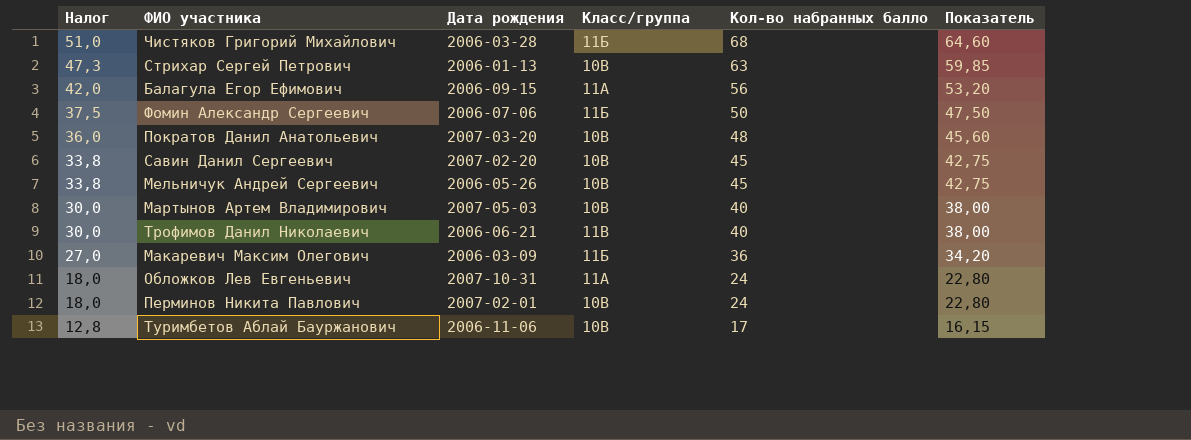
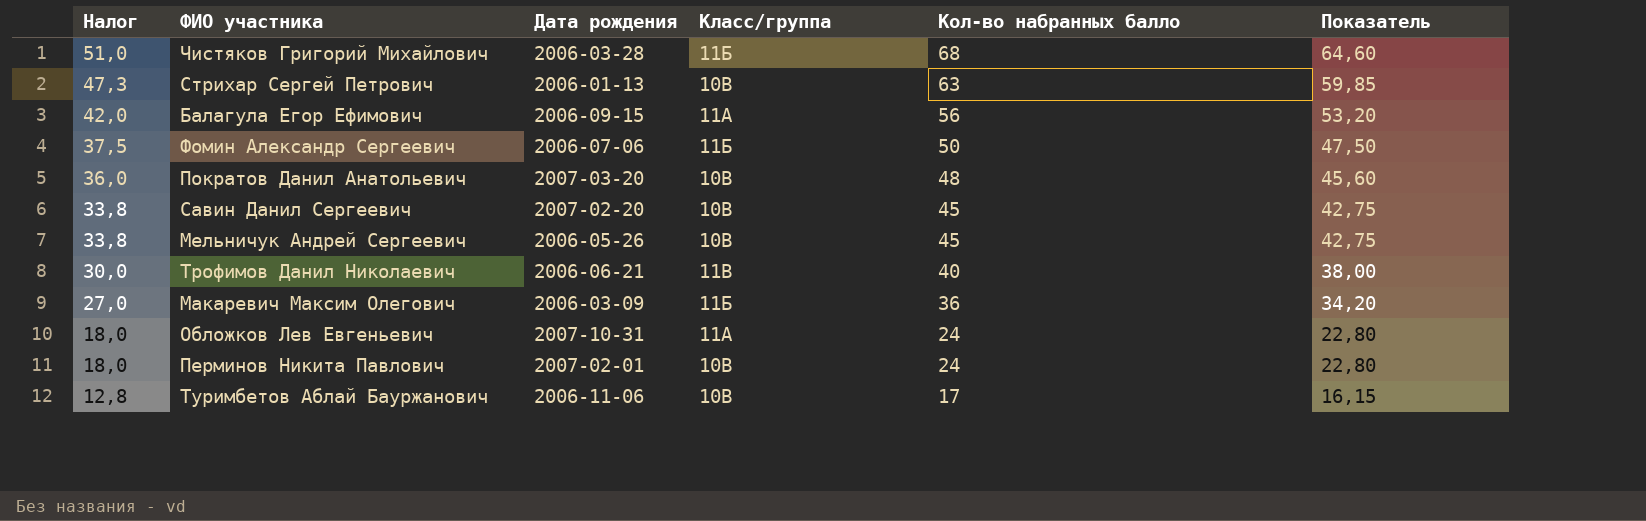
row Мартынов Артем Владимирович: 30,0 | 2007-05-03 | 10В | 40 | 38,00 -> none

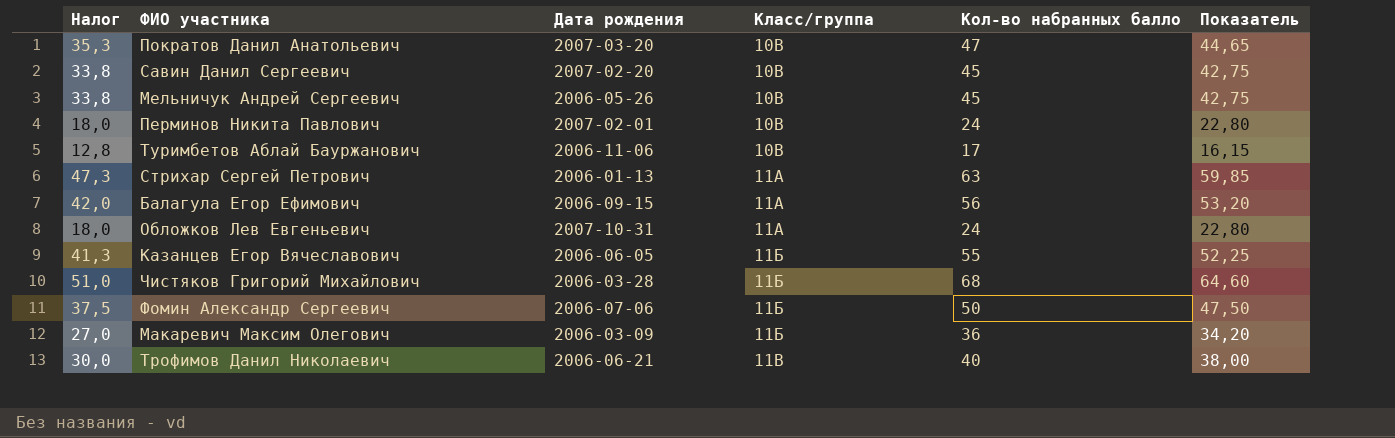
row order: Налог descending -> Класс/группа ascending
Пократов Данил Анатольевич | Налог: 36,0 -> 35,3
Пократов Данил Анатольевич | Кол-во набранных балло: 48 -> 47
Пократов Данил Анатольевич | Показатель: 45,60 -> 44,65
Стрихар Сергей Петрович | Класс/группа: 10В -> 11А
row Казанцев Егор Вячеславович: none -> 41,3 | 2006-06-05 | 11Б | 55 | 52,25

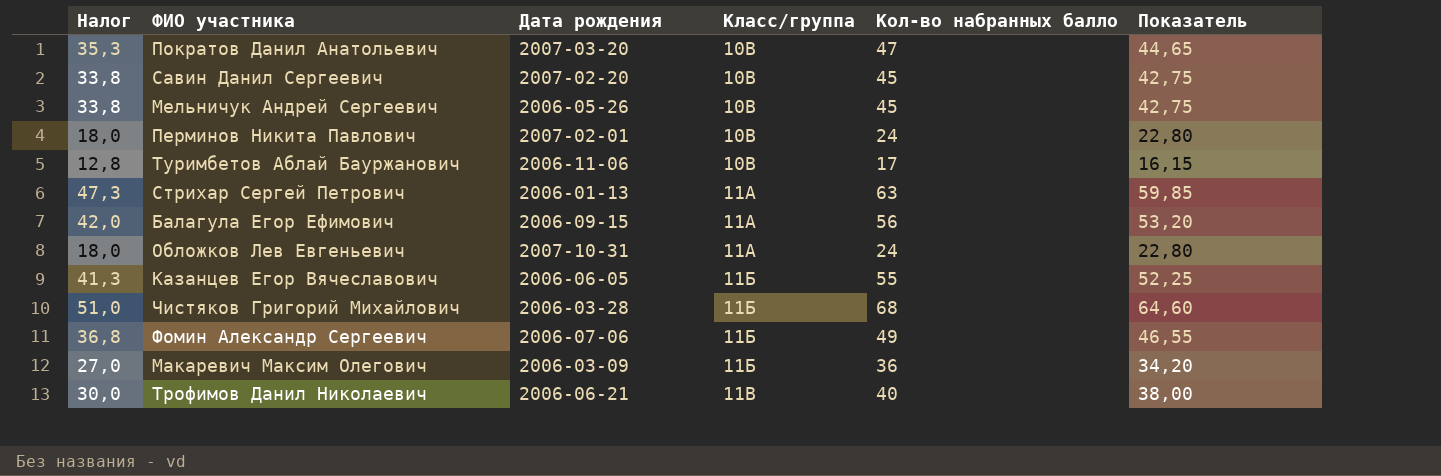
Фомин Александр Сергеевич | Налог: 37,5 -> 36,8
Фомин Александр Сергеевич | Кол-во набранных балло: 50 -> 49
Фомин Александр Сергеевич | Показатель: 47,50 -> 46,55

